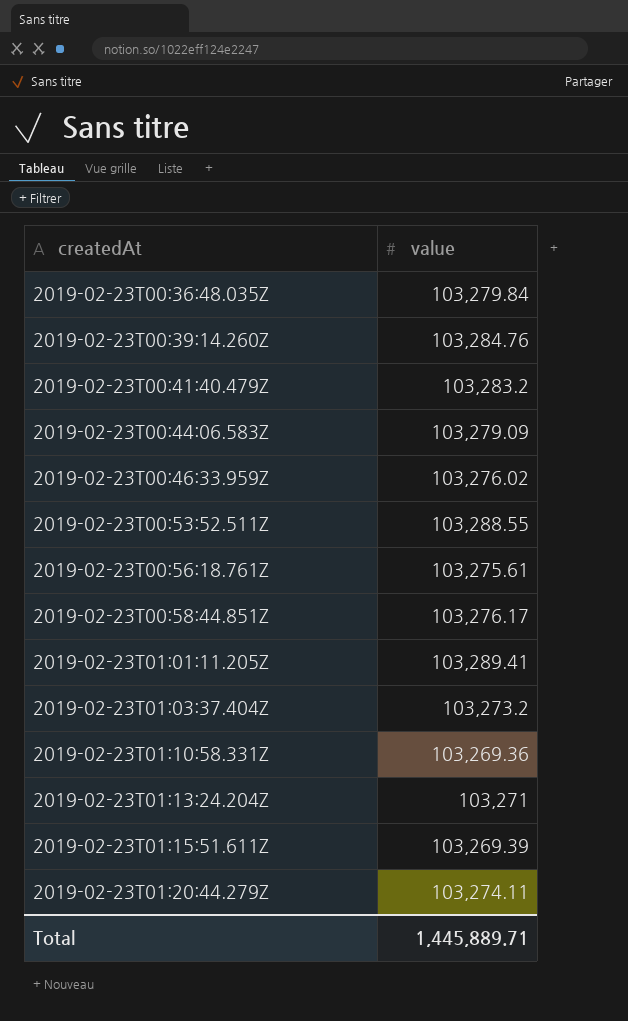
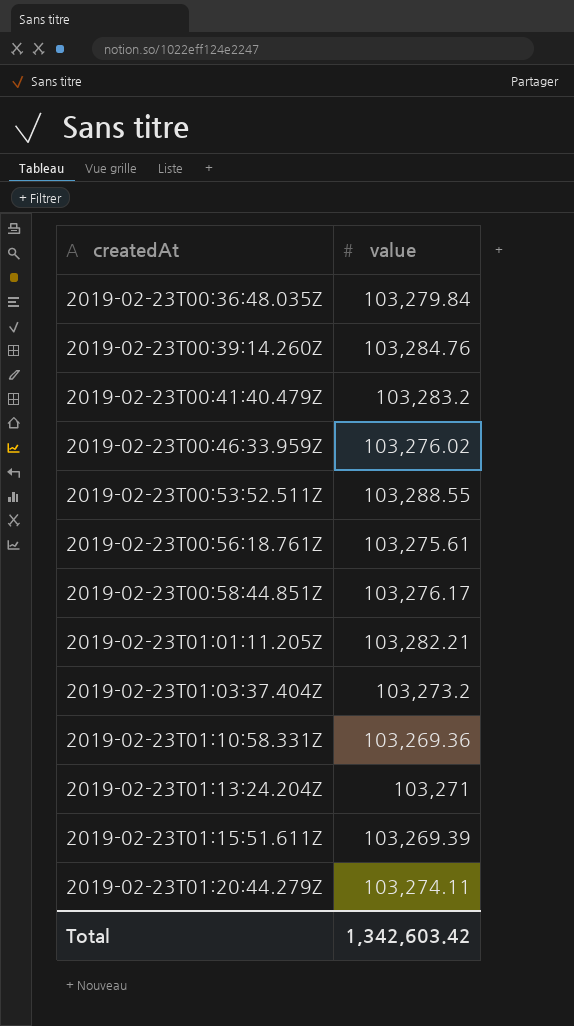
row 2019-02-23T00:44:06.583Z: 103,279.09 -> none
2019-02-23T01:01:11.205Z | value: 103,289.41 -> 103,282.21
Total | value: 1,445,889.71 -> 1,342,603.42

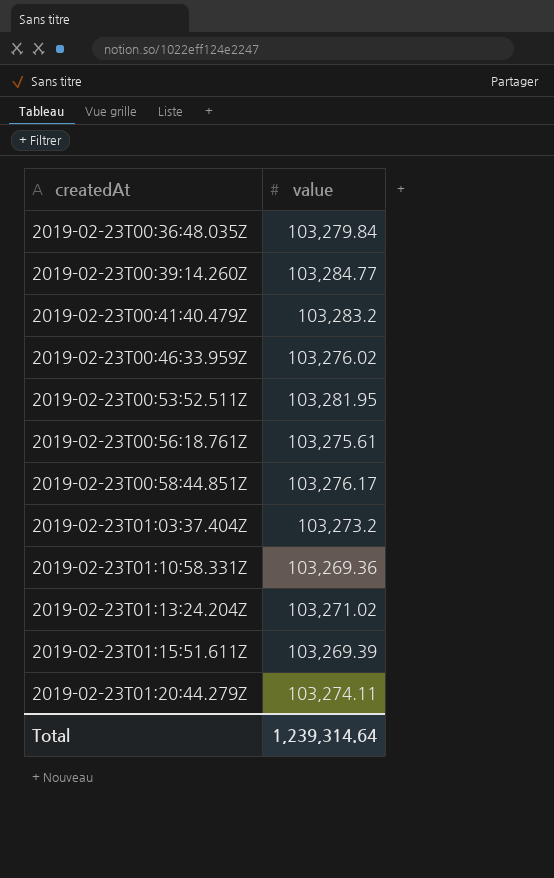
row 2019-02-23T01:01:11.205Z: 103,282.21 -> none
2019-02-23T00:39:14.260Z | value: 103,284.76 -> 103,284.77
2019-02-23T00:53:52.511Z | value: 103,288.55 -> 103,281.95
2019-02-23T01:13:24.204Z | value: 103,271 -> 103,271.02
Total | value: 1,342,603.42 -> 1,239,314.64

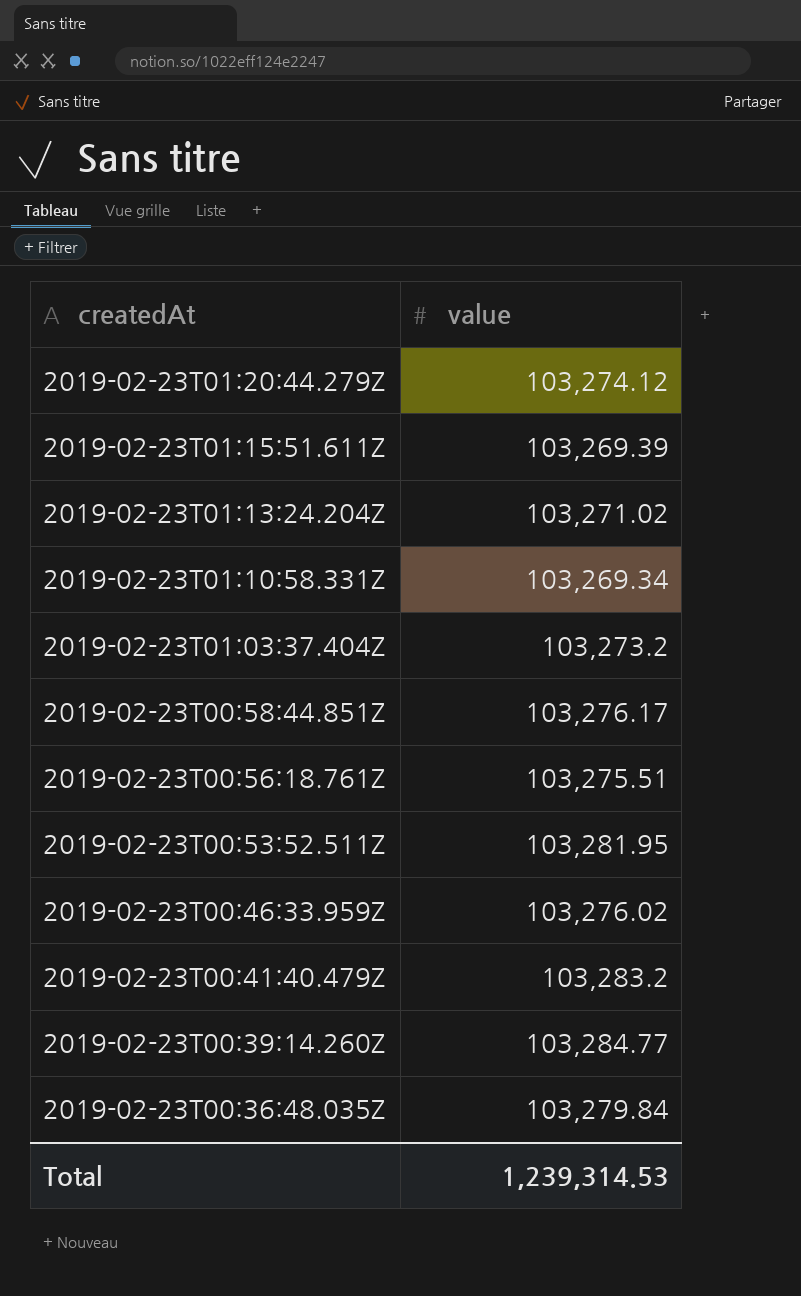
row order: createdAt ascending -> createdAt descending
2019-02-23T01:20:44.279Z | value: 103,274.11 -> 103,274.12
2019-02-23T01:10:58.331Z | value: 103,269.36 -> 103,269.34
2019-02-23T00:56:18.761Z | value: 103,275.61 -> 103,275.51
Total | value: 1,239,314.64 -> 1,239,314.53

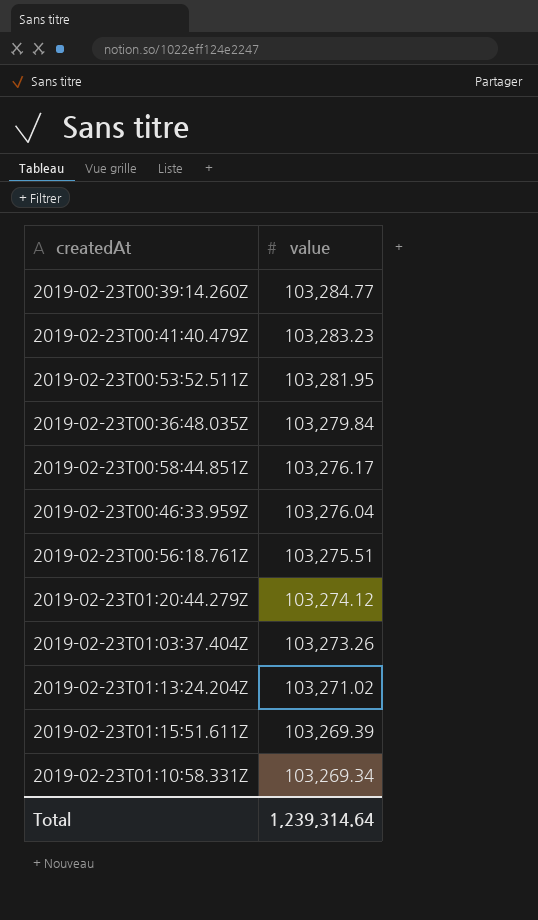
row order: createdAt descending -> value descending
2019-02-23T00:41:40.479Z | value: 103,283.2 -> 103,283.23
2019-02-23T00:46:33.959Z | value: 103,276.02 -> 103,276.04
2019-02-23T01:03:37.404Z | value: 103,273.2 -> 103,273.26
Total | value: 1,239,314.53 -> 1,239,314.64

